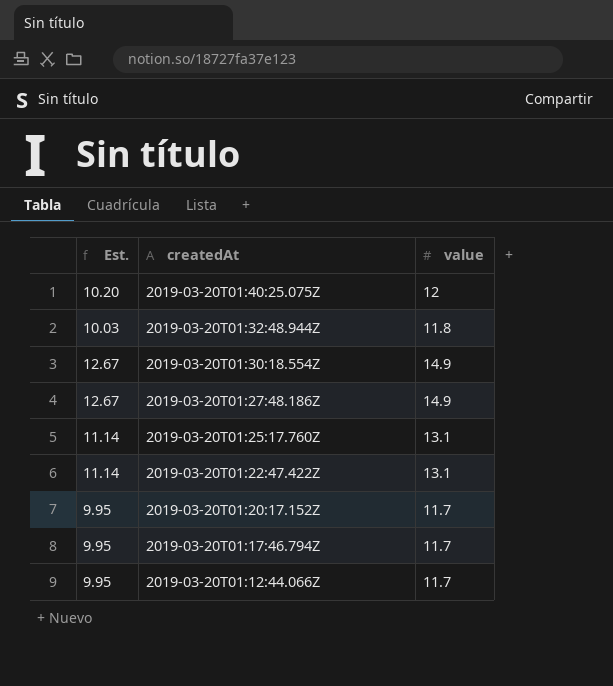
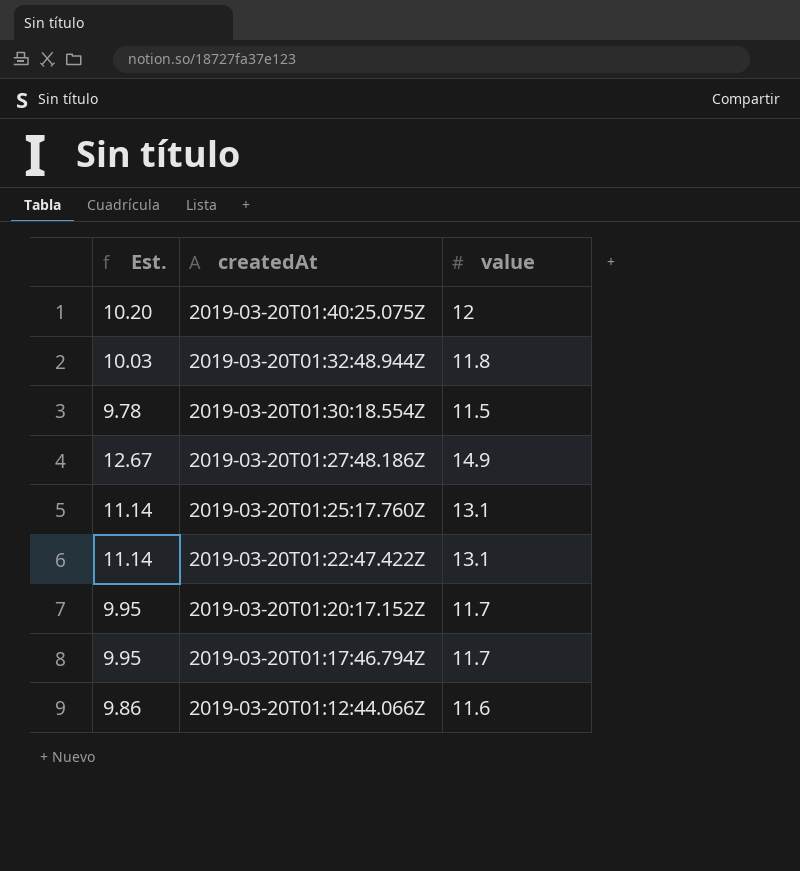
2019-03-20T01:30:18.554Z | Est.: 12.67 -> 9.78
2019-03-20T01:30:18.554Z | value: 14.9 -> 11.5
2019-03-20T01:12:44.066Z | Est.: 9.95 -> 9.86
2019-03-20T01:12:44.066Z | value: 11.7 -> 11.6

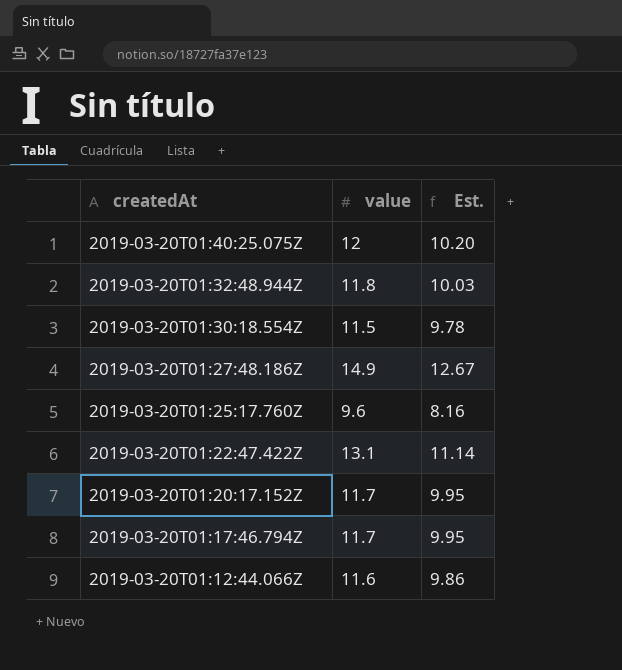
column Est. | position: 1 -> 3
2019-03-20T01:25:17.760Z | value: 13.1 -> 9.6
2019-03-20T01:25:17.760Z | Est.: 11.14 -> 8.16

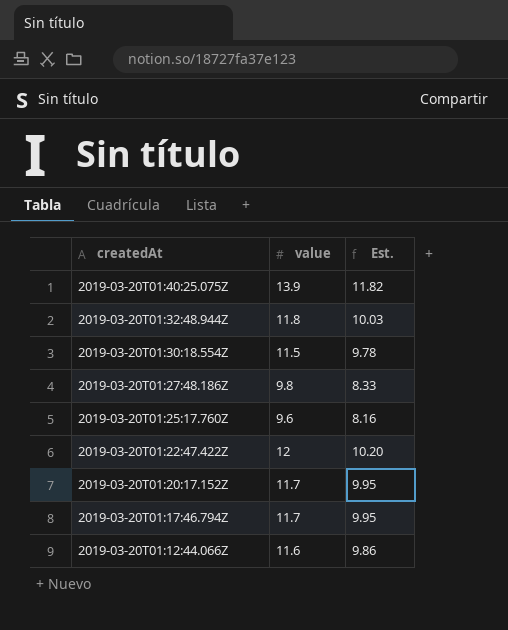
2019-03-20T01:40:25.075Z | value: 12 -> 13.9
2019-03-20T01:40:25.075Z | Est.: 10.20 -> 11.82
2019-03-20T01:27:48.186Z | value: 14.9 -> 9.8
2019-03-20T01:27:48.186Z | Est.: 12.67 -> 8.33
2019-03-20T01:22:47.422Z | value: 13.1 -> 12
2019-03-20T01:22:47.422Z | Est.: 11.14 -> 10.20

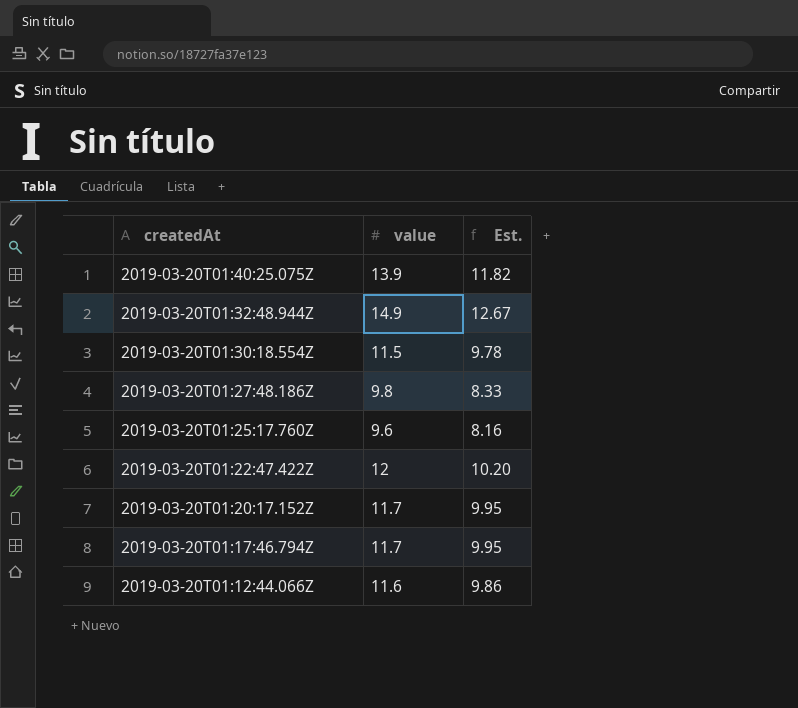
2019-03-20T01:32:48.944Z | value: 11.8 -> 14.9
2019-03-20T01:32:48.944Z | Est.: 10.03 -> 12.67

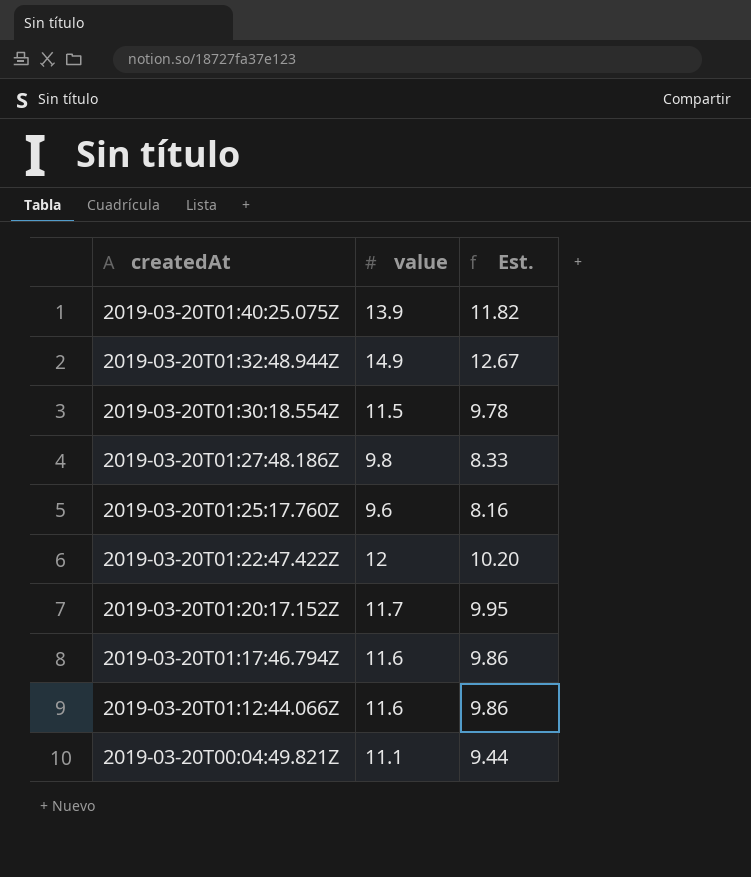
2019-03-20T01:17:46.794Z | value: 11.7 -> 11.6
2019-03-20T01:17:46.794Z | Est.: 9.95 -> 9.86
row 2019-03-20T00:04:49.821Z: none -> 11.1 | 9.44

